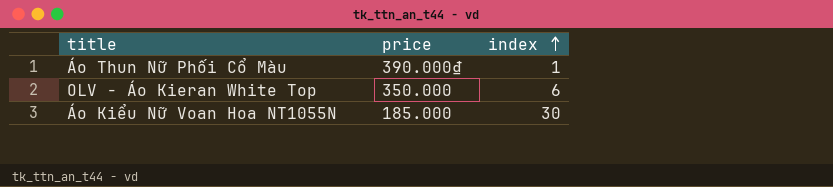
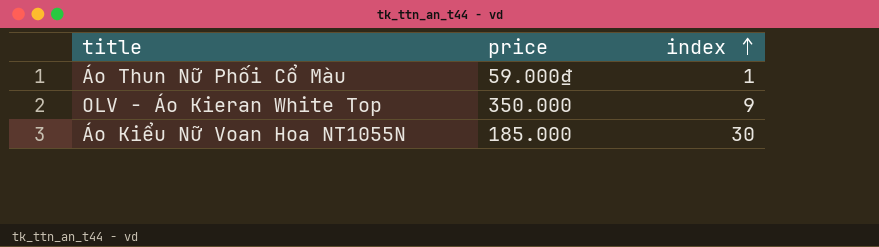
Áo Thun Nữ Phối Cổ Màu | price: 390.000₫ -> 59.000₫
OLV - Áo Kieran White Top | index: 6 -> 9

